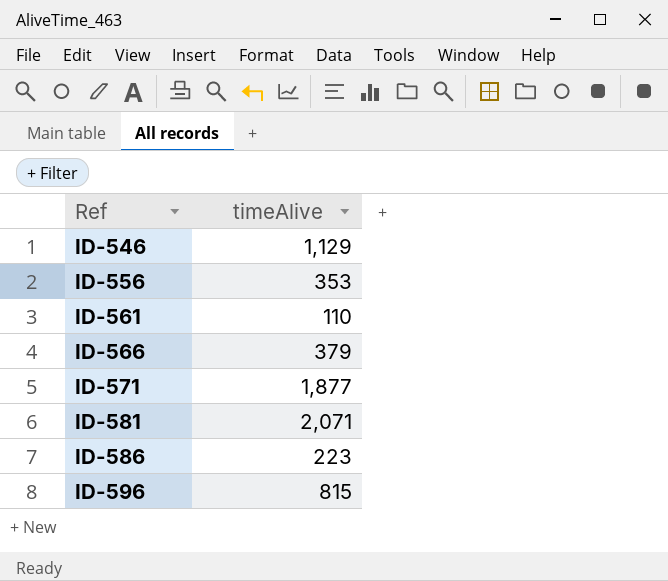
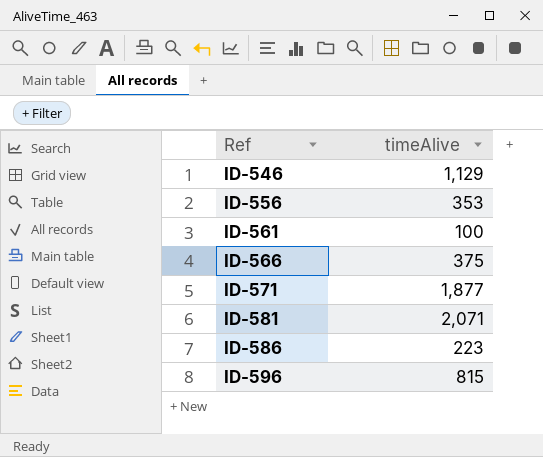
ID-561 | timeAlive: 110 -> 100
ID-566 | timeAlive: 379 -> 375

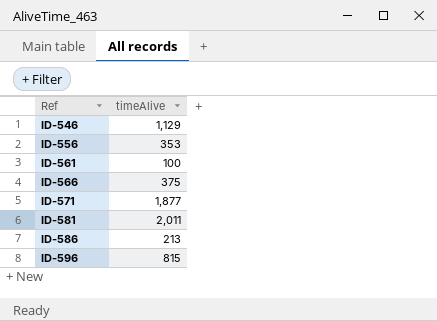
ID-581 | timeAlive: 2,071 -> 2,011
ID-586 | timeAlive: 223 -> 213

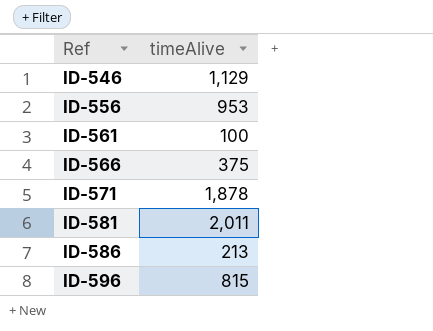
ID-556 | timeAlive: 353 -> 953
ID-571 | timeAlive: 1,877 -> 1,878

